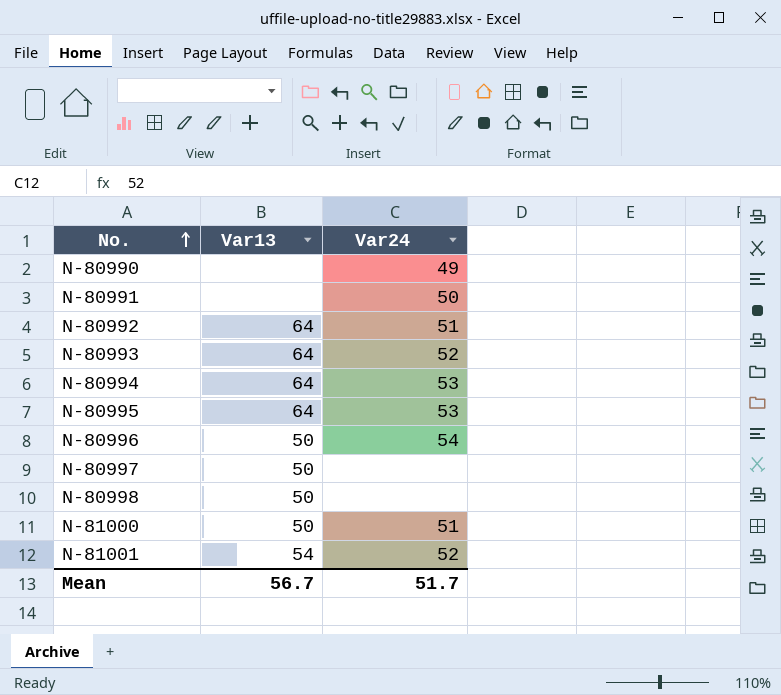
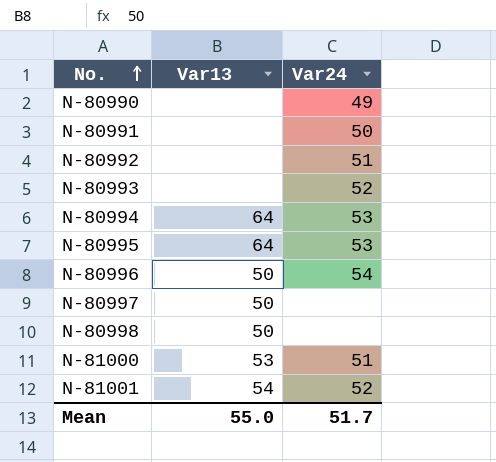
N-80992 | Var13: 64 -> none
N-80993 | Var13: 64 -> none
N-81000 | Var13: 50 -> 53
Mean | Var13: 56.7 -> 55.0

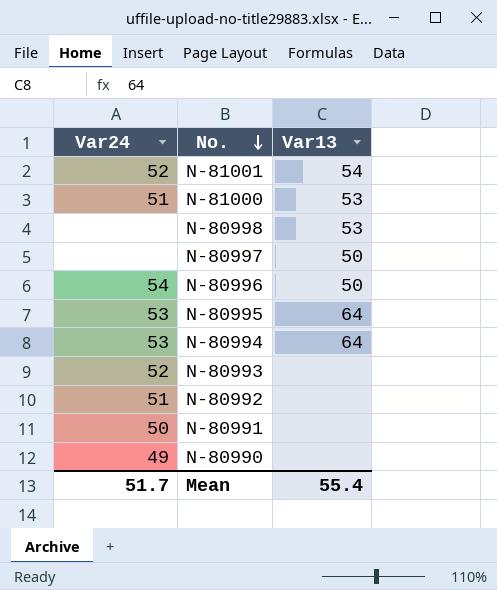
row order: No. ascending -> No. descending
column Var24 | position: 3 -> 1
N-80998 | Var13: 50 -> 53
Mean | Var13: 55.0 -> 55.4

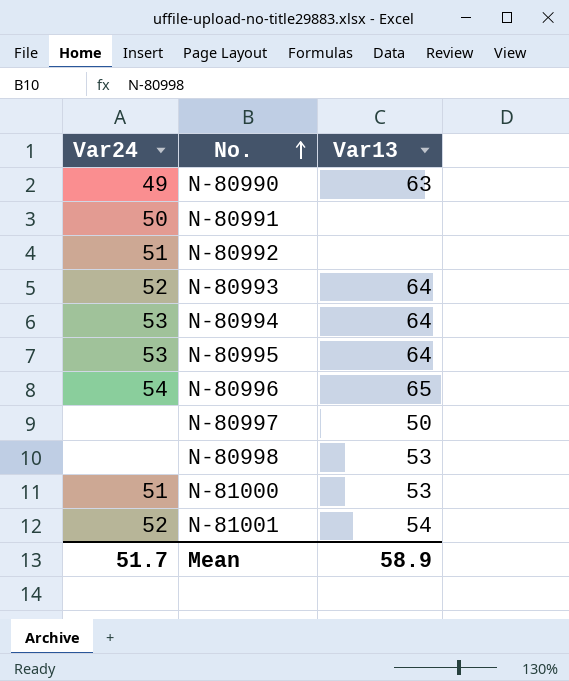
row order: No. descending -> No. ascending
N-80990 | Var13: none -> 63
N-80993 | Var13: none -> 64
N-80996 | Var13: 50 -> 65
Mean | Var13: 55.4 -> 58.9

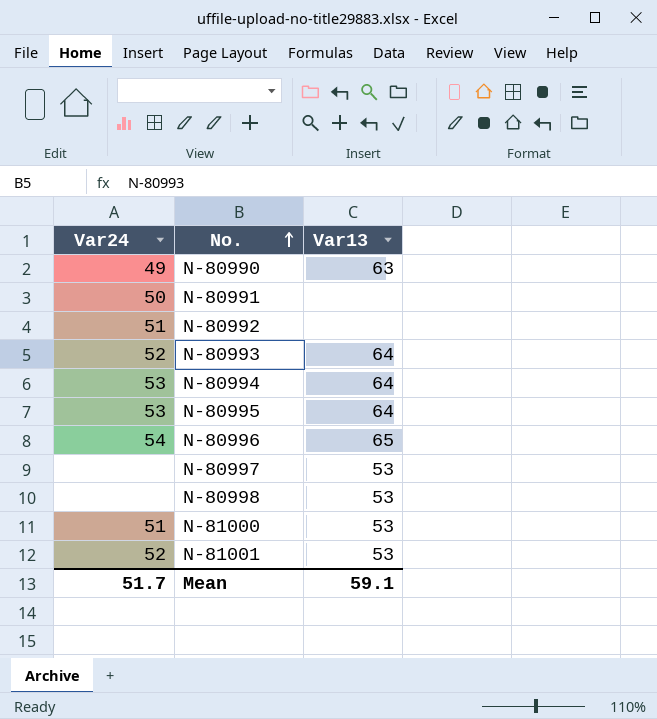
N-80997 | Var13: 50 -> 53
N-81001 | Var13: 54 -> 53
Mean | Var13: 58.9 -> 59.1

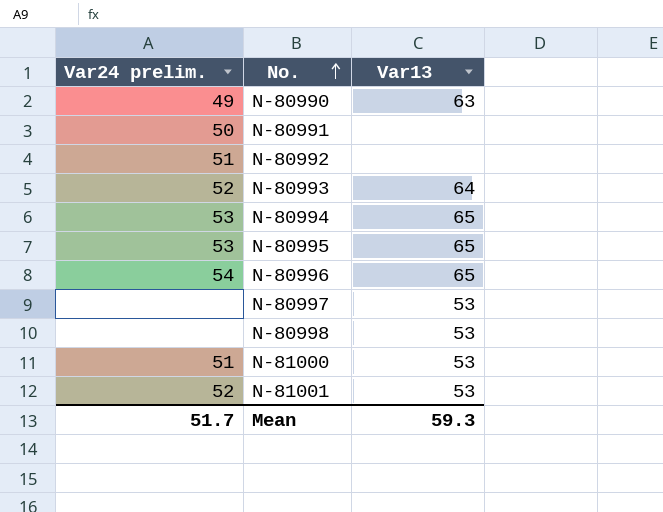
column name: Var24 -> Var24 prelim.
N-80994 | Var13: 64 -> 65
N-80995 | Var13: 64 -> 65
Mean | Var13: 59.1 -> 59.3

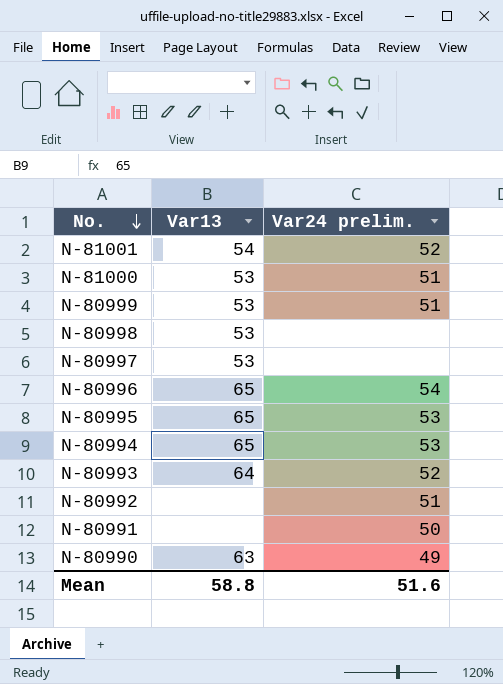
row order: No. ascending -> No. descending
column Var24 prelim. | position: 1 -> 3
N-81001 | Var13: 53 -> 54
row N-80999: none -> 53 | 51
Mean | Var13: 59.3 -> 58.8
Mean | Var24 prelim.: 51.7 -> 51.6

